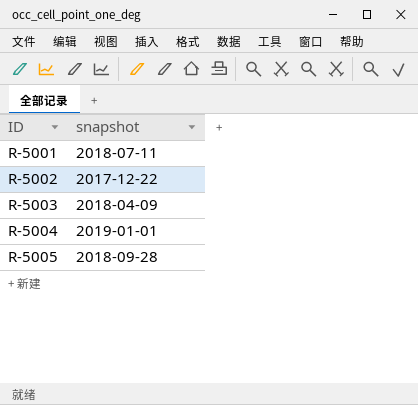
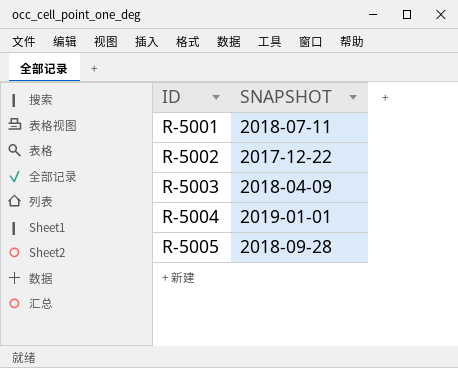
column name: snapshot -> SNAPSHOT

